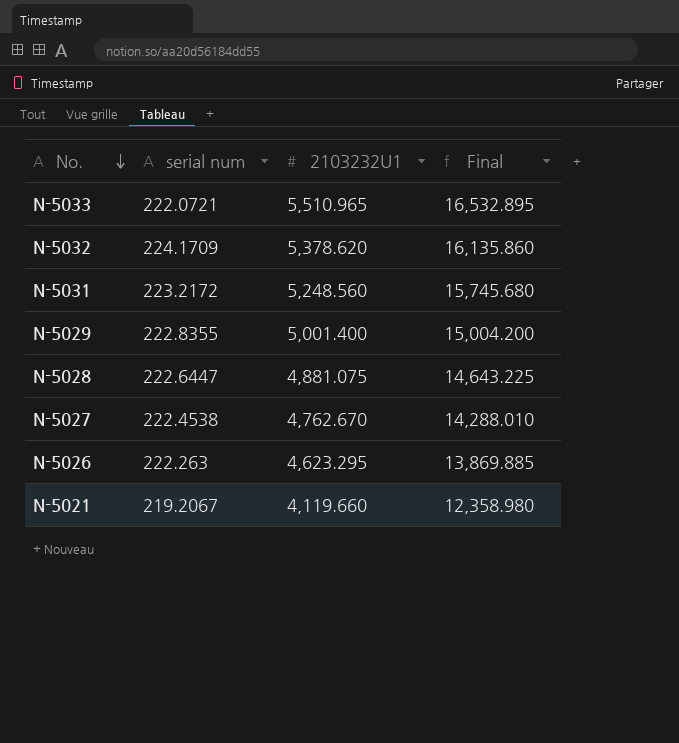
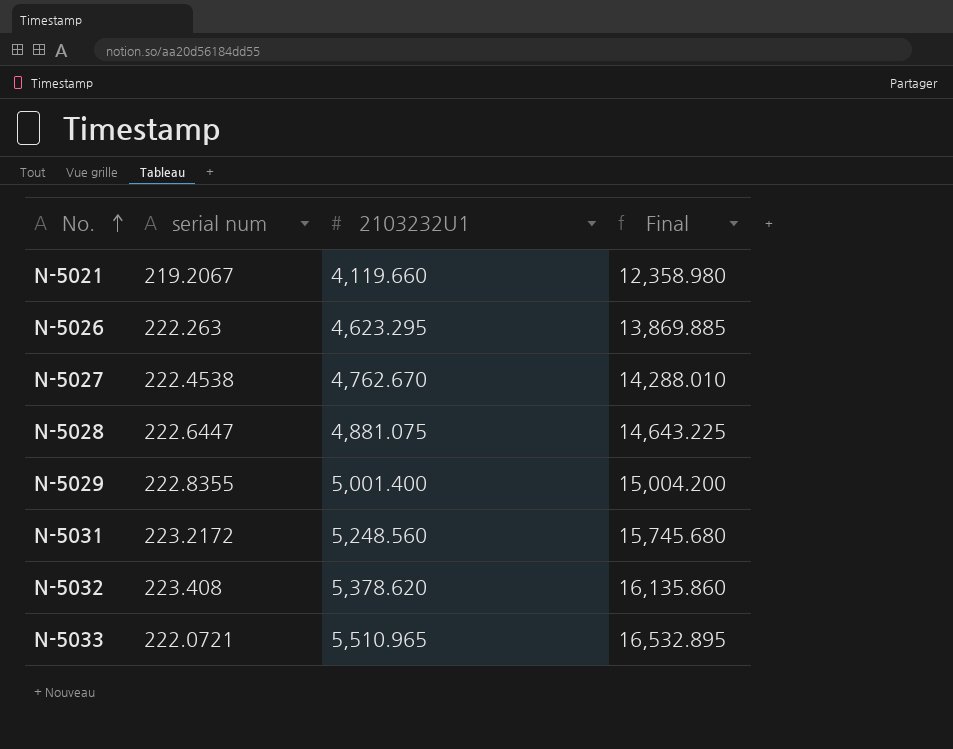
row order: No. descending -> No. ascending
N-5032 | serial num: 224.1709 -> 223.408

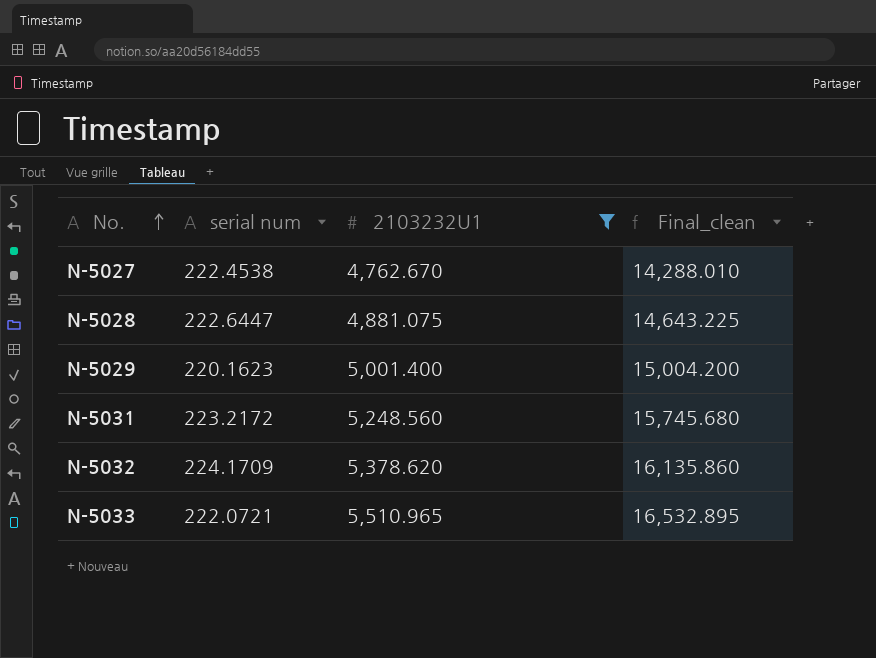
filter: none -> 2103232U1 >= 4,762.670
column name: Final -> Final_clean
N-5029 | serial num: 222.8355 -> 220.1623
N-5032 | serial num: 223.408 -> 224.1709

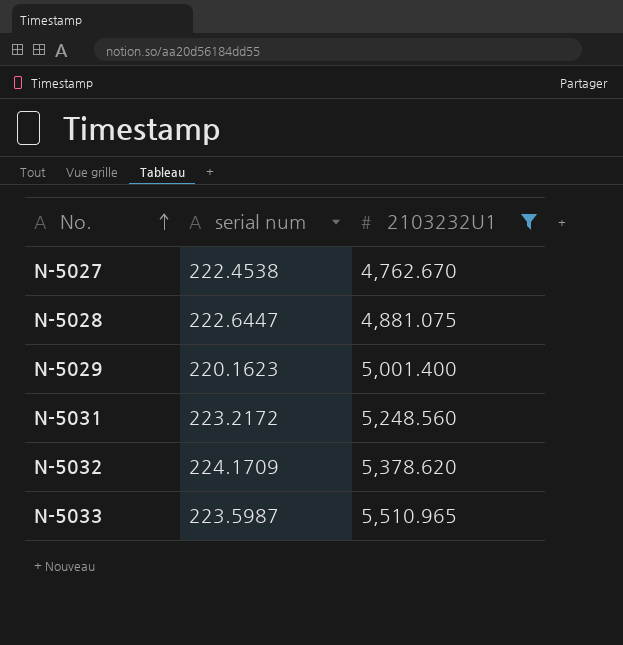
column Final_clean | formula: [2103232U1] * 3 -> none
N-5033 | serial num: 222.0721 -> 223.5987

